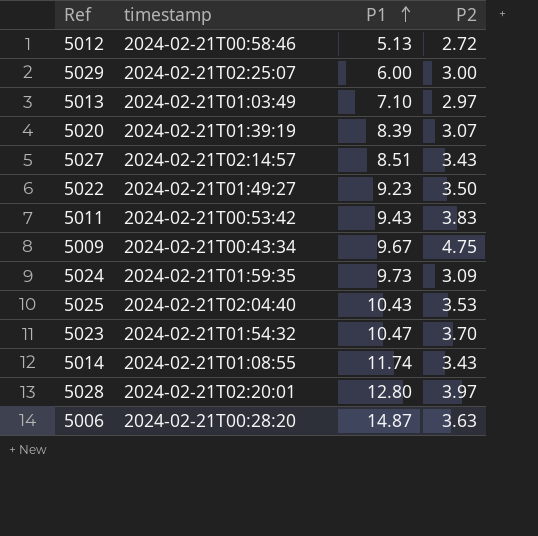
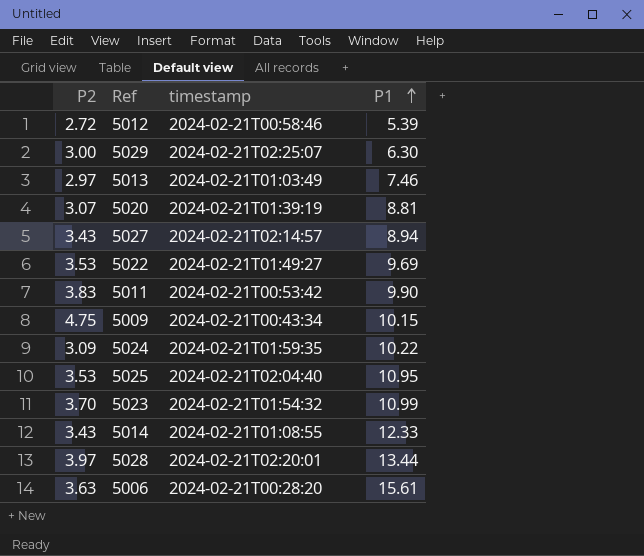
column P2 | position: 4 -> 1
5012 | P1: 5.13 -> 5.39
5029 | P1: 6.00 -> 6.30
5013 | P1: 7.10 -> 7.46
5020 | P1: 8.39 -> 8.81
5027 | P1: 8.51 -> 8.94
5022 | P2: 3.50 -> 3.53
5022 | P1: 9.23 -> 9.69
5011 | P1: 9.43 -> 9.90
5009 | P1: 9.67 -> 10.15
5024 | P1: 9.73 -> 10.22
5025 | P1: 10.43 -> 10.95
5023 | P1: 10.47 -> 10.99
5014 | P1: 11.74 -> 12.33
5028 | P1: 12.80 -> 13.44
5006 | P1: 14.87 -> 15.61

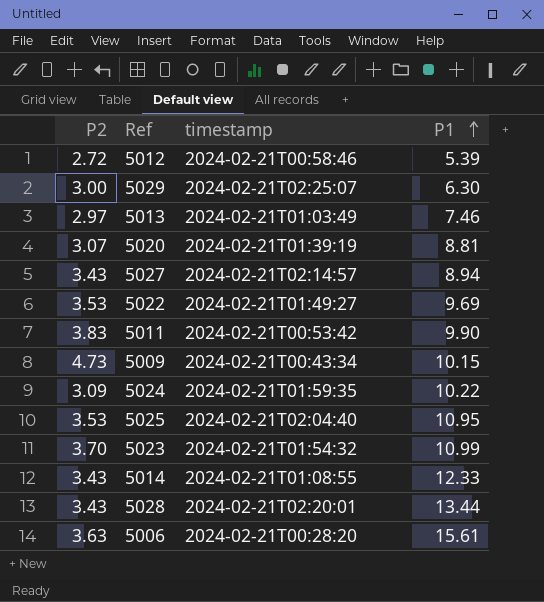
5009 | P2: 4.75 -> 4.73
5028 | P2: 3.97 -> 3.43

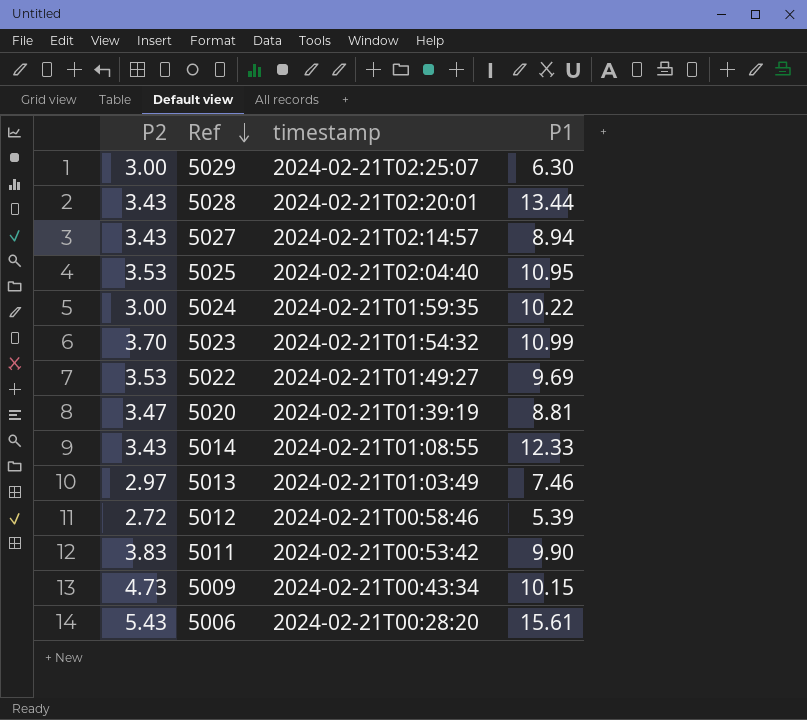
row order: P1 ascending -> Ref descending
5024 | P2: 3.09 -> 3.00
5020 | P2: 3.07 -> 3.47
5006 | P2: 3.63 -> 5.43

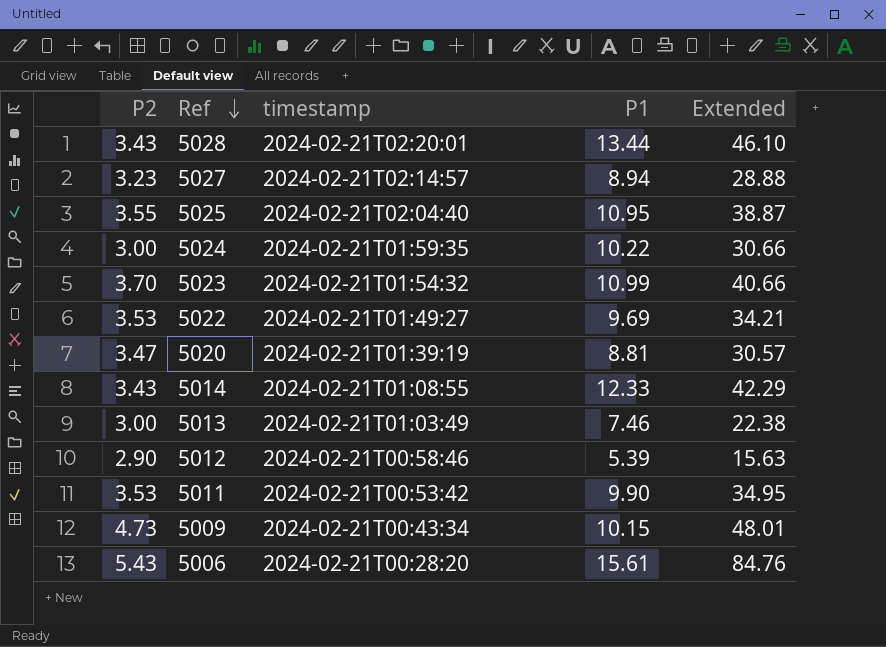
column Extended | formula: none -> [P2] * [P1]
row 5029: 3.00 | 2024-02-21T02:25:07 | 6.30 -> none
5027 | P2: 3.43 -> 3.23
5025 | P2: 3.53 -> 3.55
5013 | P2: 2.97 -> 3.00
5012 | P2: 2.72 -> 2.90
5011 | P2: 3.83 -> 3.53

